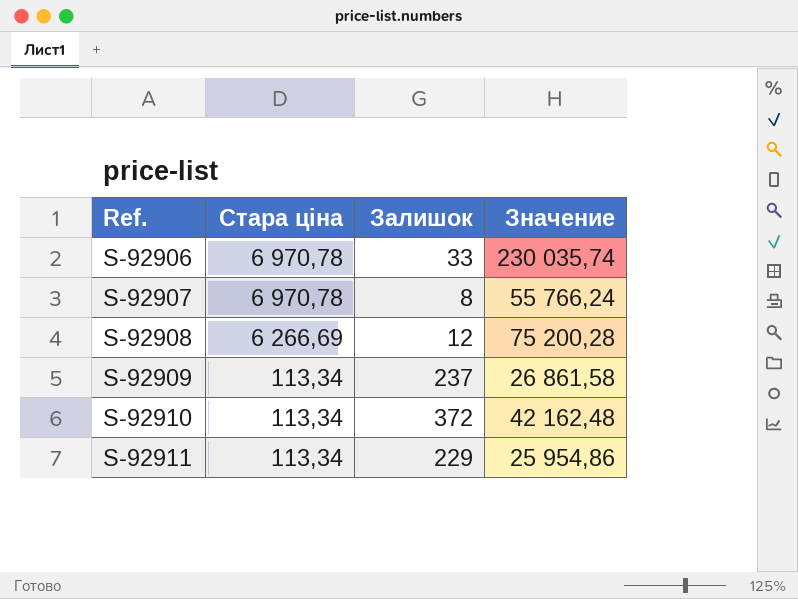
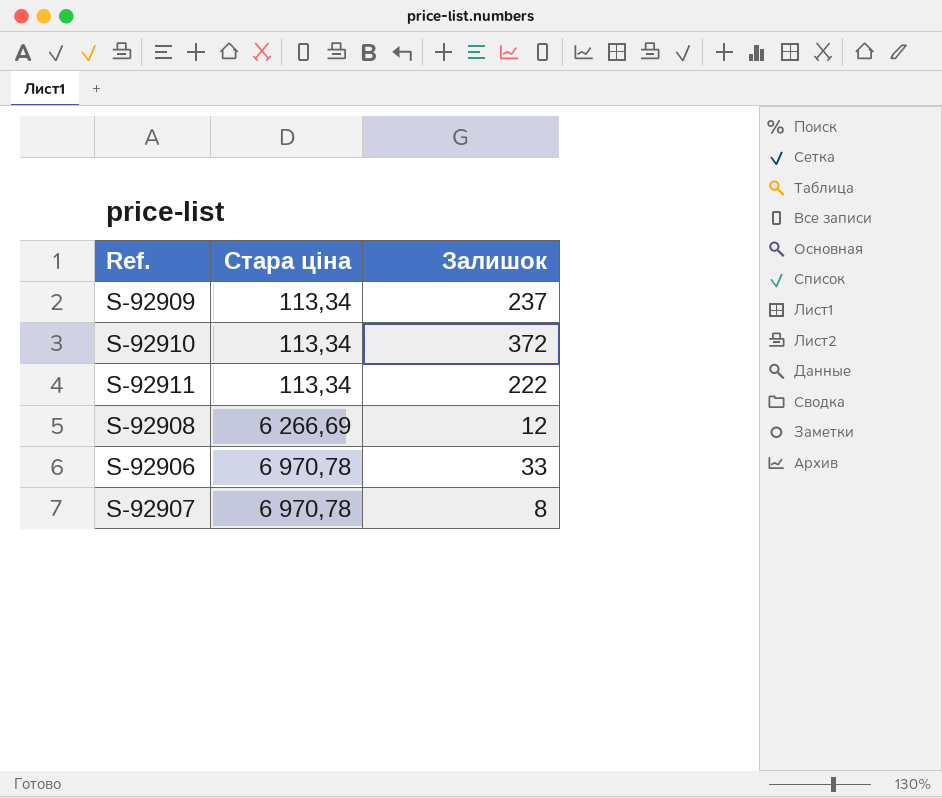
row order: Ref. ascending -> Стара ціна ascending
column Значение | formula: [Стара ціна] * [Залишок] -> none
S-92911 | Залишок: 229 -> 222

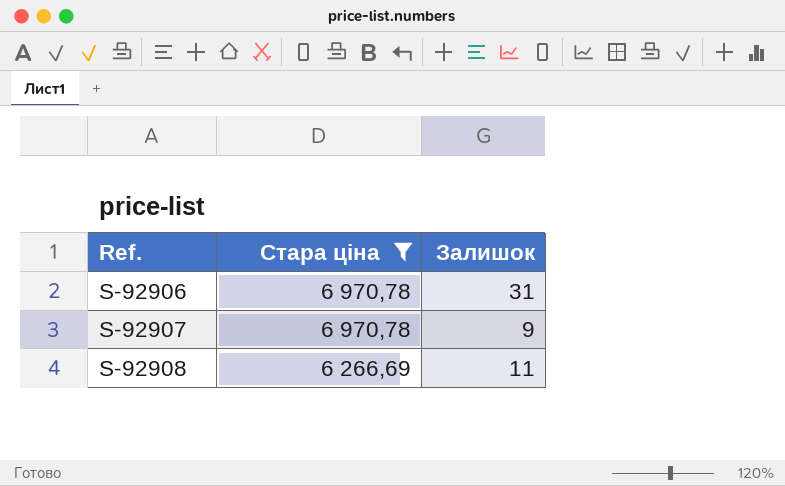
filter: none -> Стара ціна != 113,34
row order: Стара ціна ascending -> Ref. ascending
S-92906 | Залишок: 33 -> 31
S-92907 | Залишок: 8 -> 9
S-92908 | Залишок: 12 -> 11

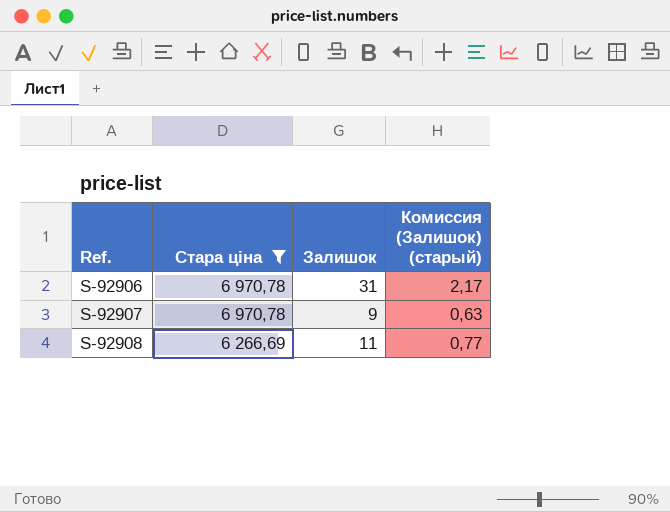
column Комиссия (Залишок) (старый) | formula: none -> [Залишок] * 0,07

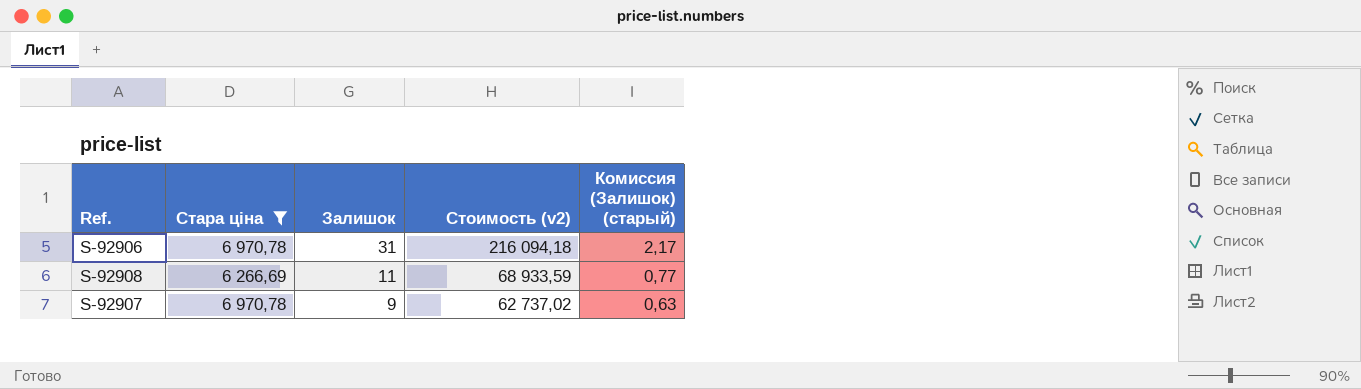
row order: Ref. ascending -> Залишок descending
column Стоимость (v2) | formula: none -> [Стара ціна] * [Залишок]

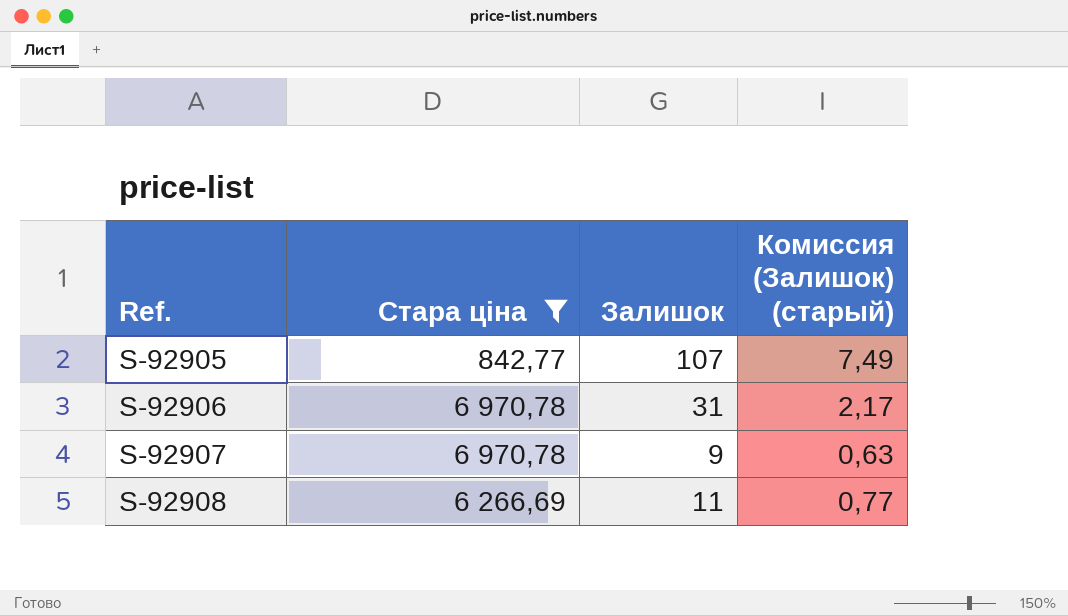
row order: Залишок descending -> Ref. ascending
column Стоимость (v2) | formula: [Стара ціна] * [Залишок] -> none
row S-92905: none -> 842,77 | 107 | 7,49

